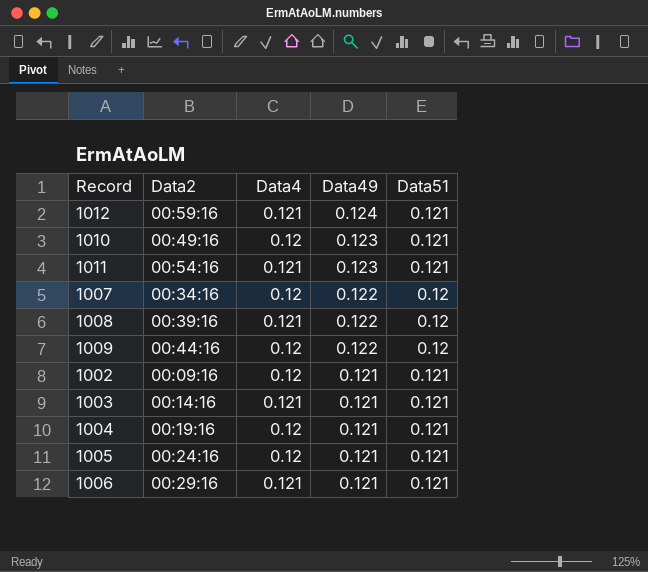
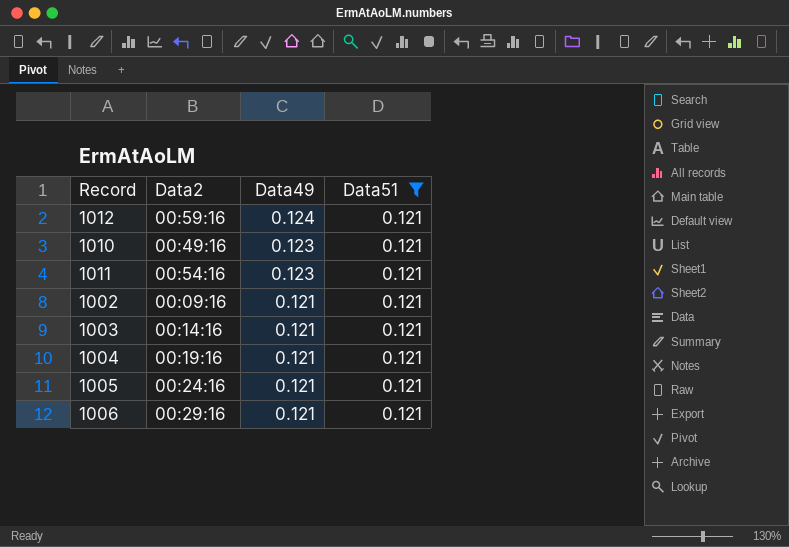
filter: none -> Data51 = 0.121
column Data4 | position: 3 -> none

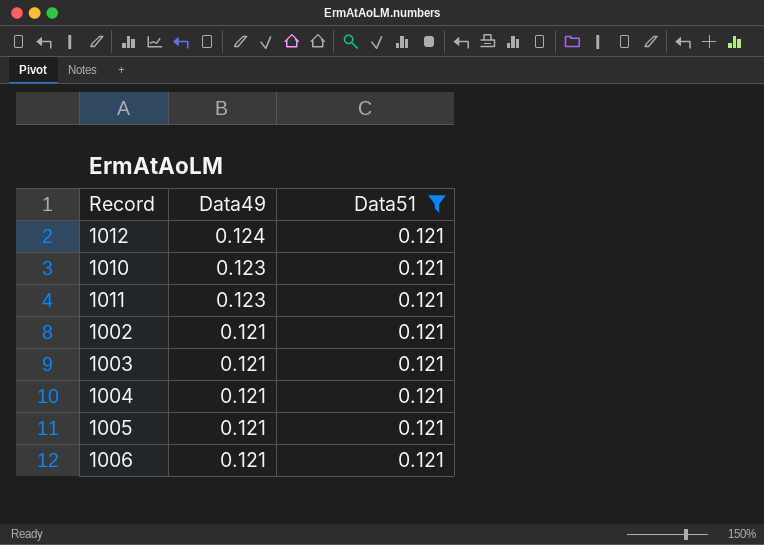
column Data2 | position: 2 -> none

